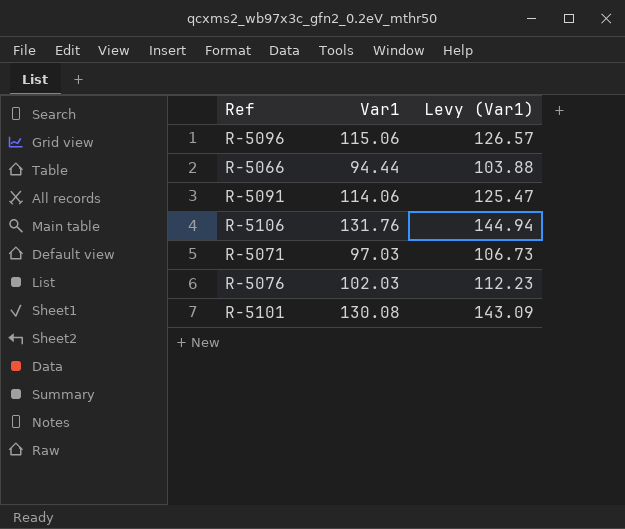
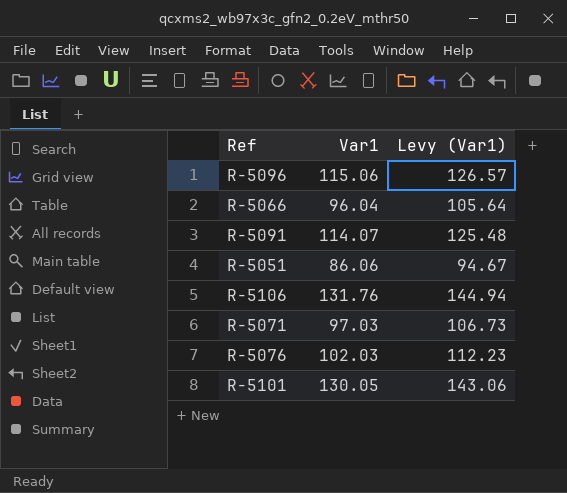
R-5066 | Var1: 94.44 -> 96.04
R-5066 | Levy (Var1): 103.88 -> 105.64
R-5091 | Var1: 114.06 -> 114.07
R-5091 | Levy (Var1): 125.47 -> 125.48
row R-5051: none -> 86.06 | 94.67
R-5101 | Var1: 130.08 -> 130.05
R-5101 | Levy (Var1): 143.09 -> 143.06

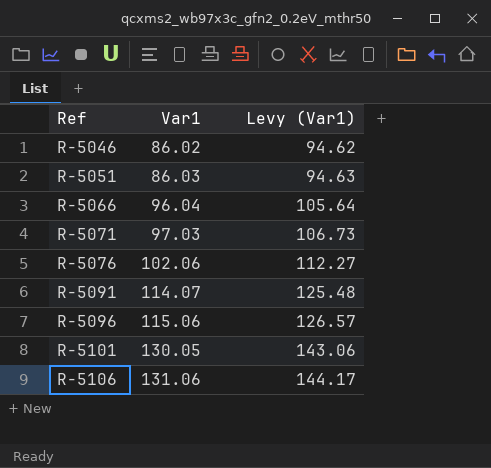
row order: none -> Ref ascending
row R-5046: none -> 86.02 | 94.62
R-5051 | Var1: 86.06 -> 86.03
R-5051 | Levy (Var1): 94.67 -> 94.63
R-5076 | Var1: 102.03 -> 102.06
R-5076 | Levy (Var1): 112.23 -> 112.27
R-5106 | Var1: 131.76 -> 131.06
R-5106 | Levy (Var1): 144.94 -> 144.17

